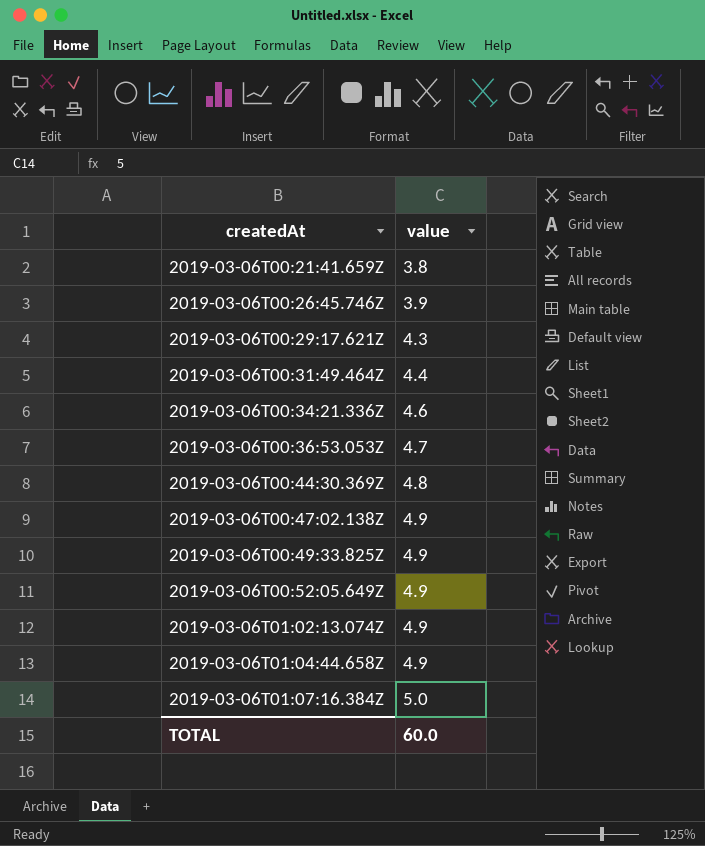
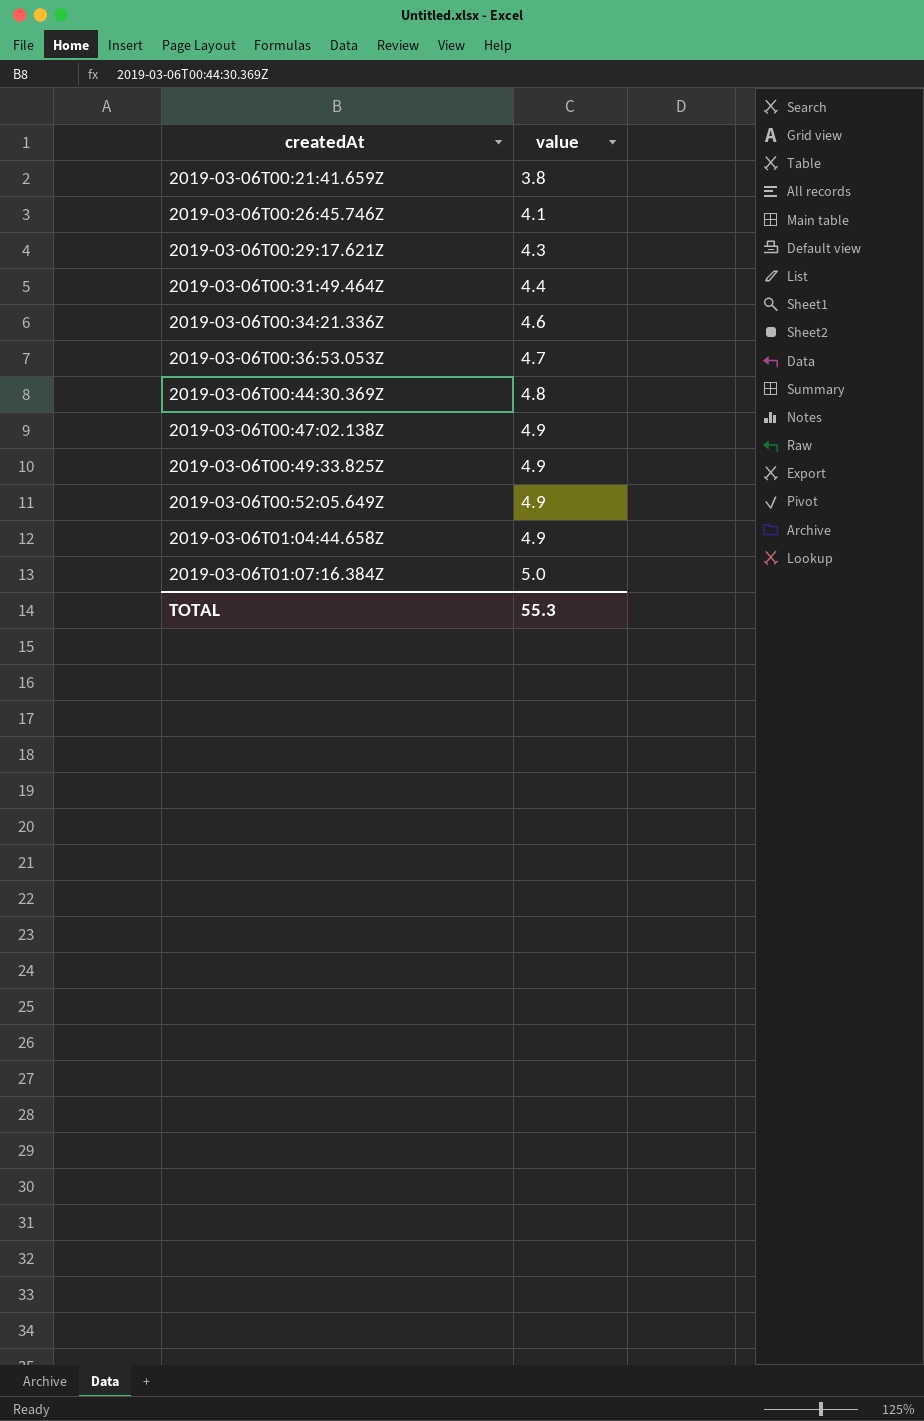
row 2019-03-06T01:02:13.074Z: 4.9 -> none
2019-03-06T00:26:45.746Z | value: 3.9 -> 4.1
TOTAL | value: 60.0 -> 55.3

